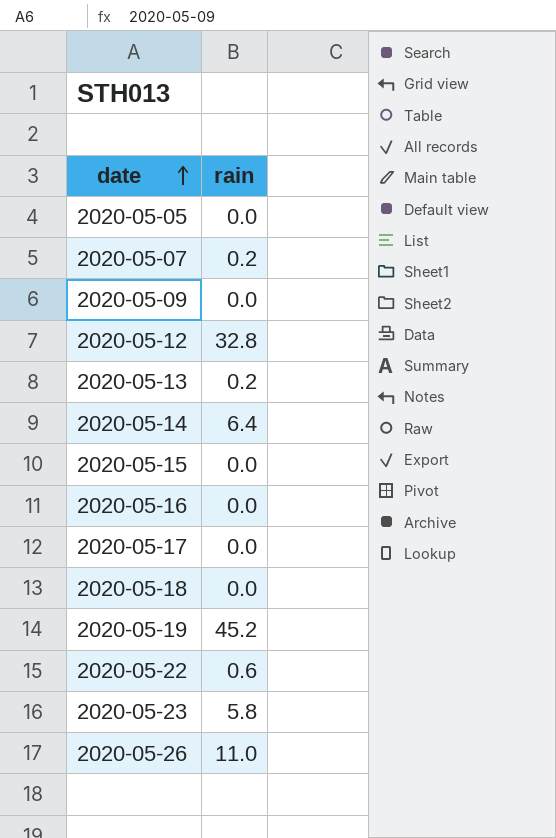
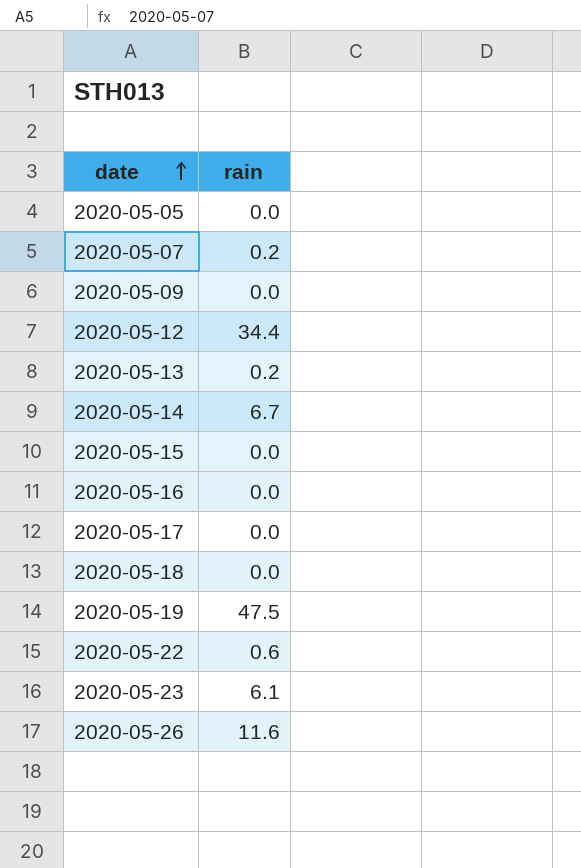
2020-05-12 | rain: 32.8 -> 34.4
2020-05-14 | rain: 6.4 -> 6.7
2020-05-19 | rain: 45.2 -> 47.5
2020-05-23 | rain: 5.8 -> 6.1
2020-05-26 | rain: 11.0 -> 11.6

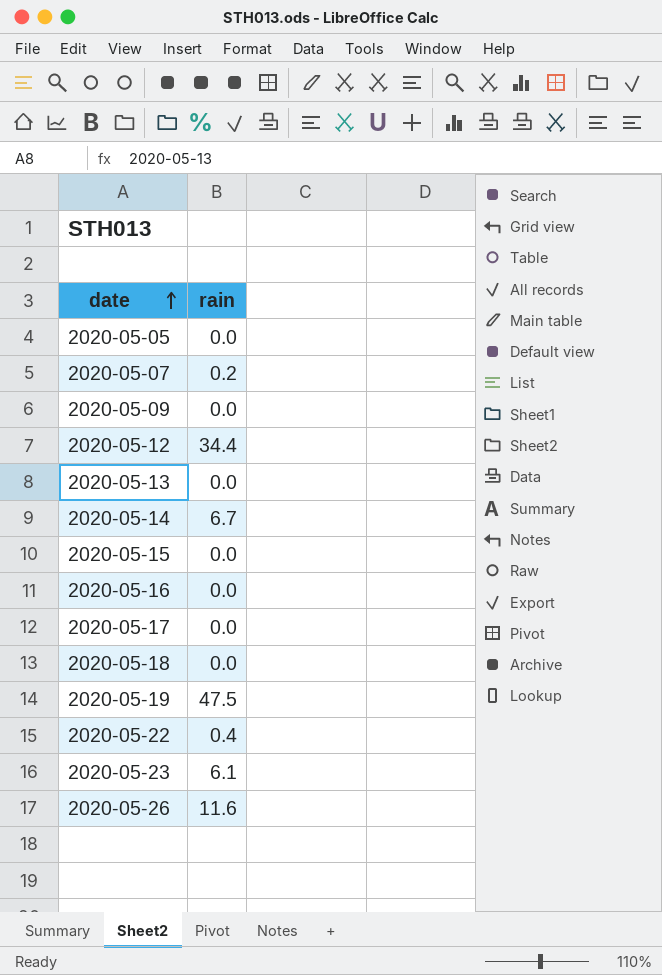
2020-05-13 | rain: 0.2 -> 0.0
2020-05-22 | rain: 0.6 -> 0.4

